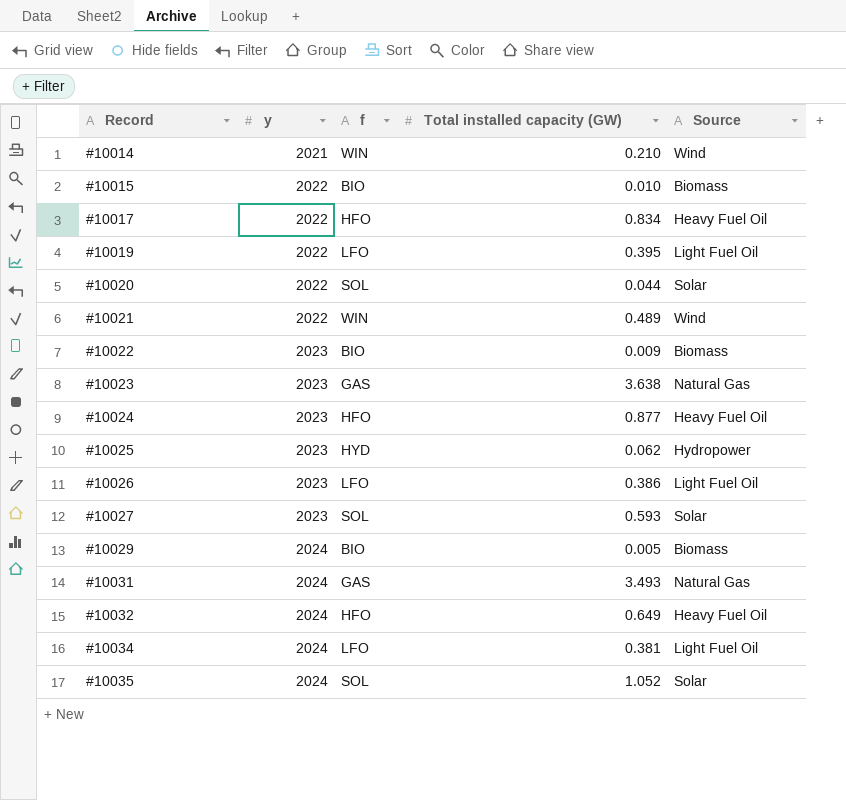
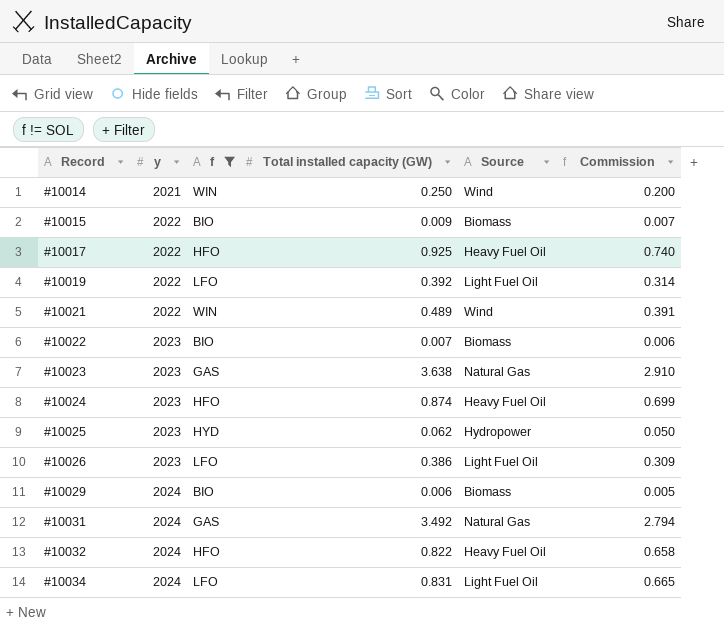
filter: none -> f != SOL
column Commission | formula: none -> [Total installed capacity (GW)] * 0.8
#10014 | Total installed capacity (GW): 0.210 -> 0.250
#10015 | Total installed capacity (GW): 0.010 -> 0.009
#10017 | Total installed capacity (GW): 0.834 -> 0.925
#10019 | Total installed capacity (GW): 0.395 -> 0.392
#10022 | Total installed capacity (GW): 0.009 -> 0.007
#10024 | Total installed capacity (GW): 0.877 -> 0.874
#10029 | Total installed capacity (GW): 0.005 -> 0.006
#10031 | Total installed capacity (GW): 3.493 -> 3.492
#10032 | Total installed capacity (GW): 0.649 -> 0.822
#10034 | Total installed capacity (GW): 0.381 -> 0.831

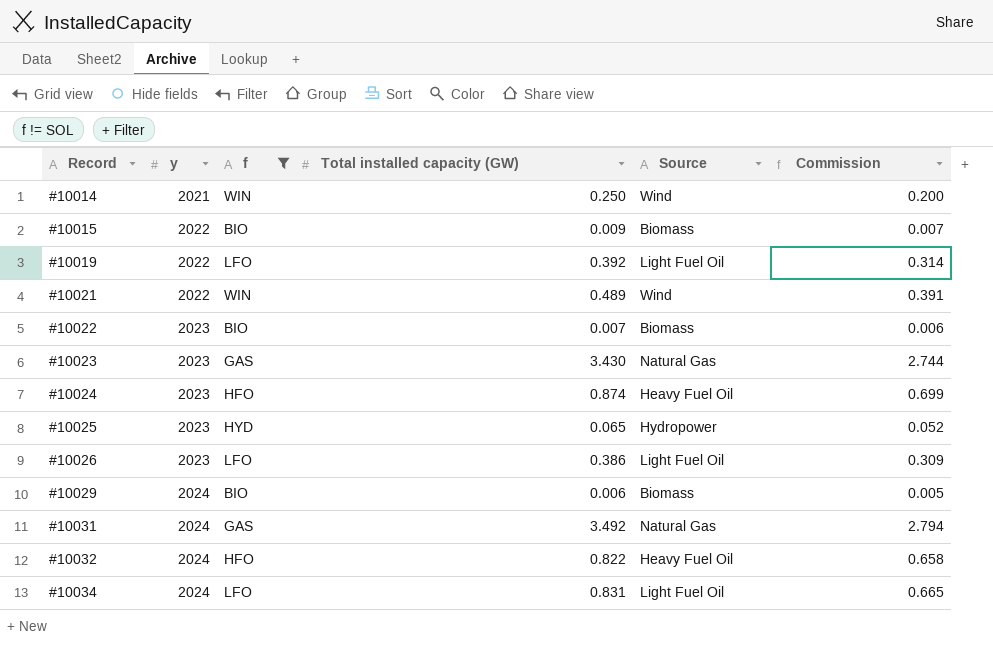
row #10017: 2022 | HFO | 0.925 | Heavy Fuel Oil | 0.740 -> none
#10023 | Total installed capacity (GW): 3.638 -> 3.430
#10023 | Commission: 2.910 -> 2.744
#10025 | Total installed capacity (GW): 0.062 -> 0.065
#10025 | Commission: 0.050 -> 0.052

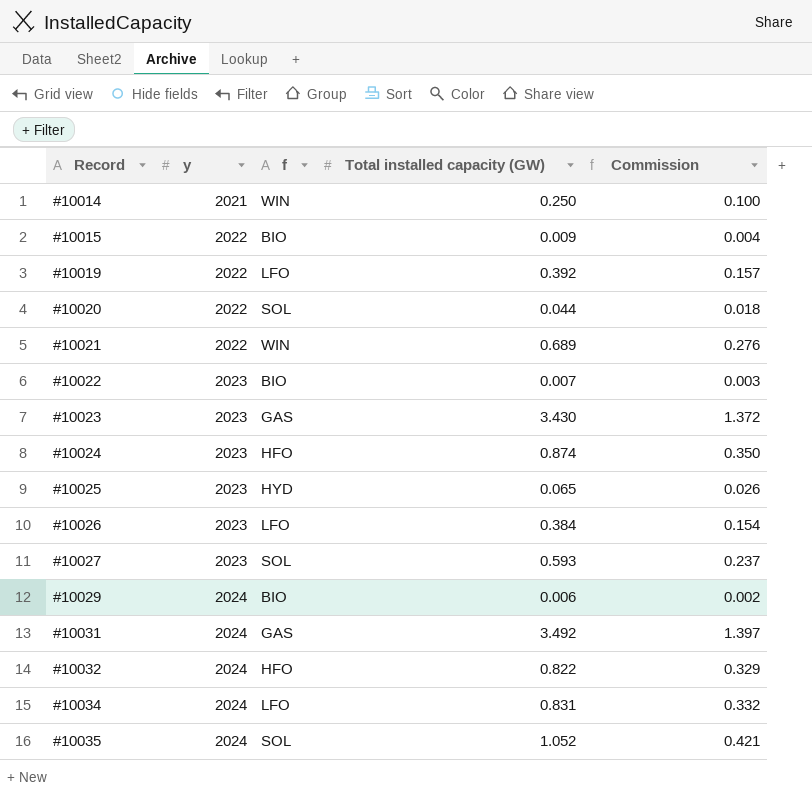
filter: f != SOL -> none
column Source | position: 5 -> none
column Commission | formula: [Total installed capacity (GW)] * 0.8 -> [Total installed capacity (GW)] * 0.4
#10021 | Total installed capacity (GW): 0.489 -> 0.689
#10026 | Total installed capacity (GW): 0.386 -> 0.384

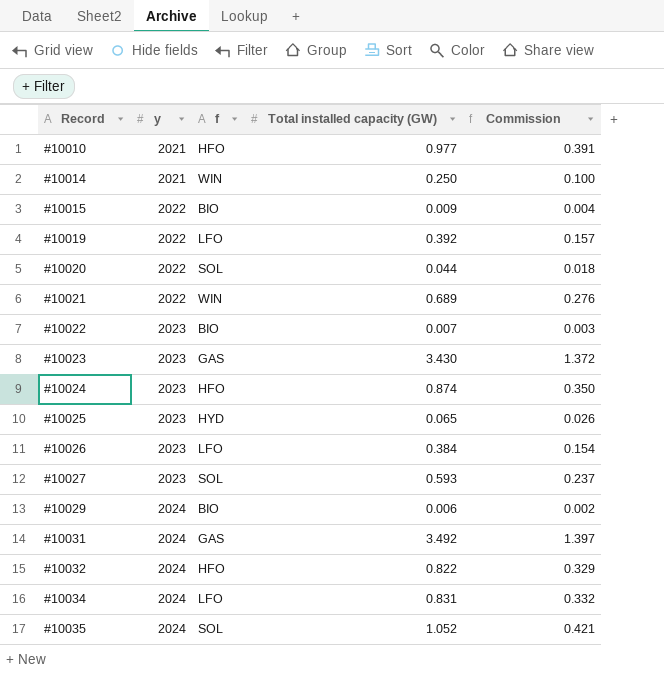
row #10010: none -> 2021 | HFO | 0.977 | 0.391

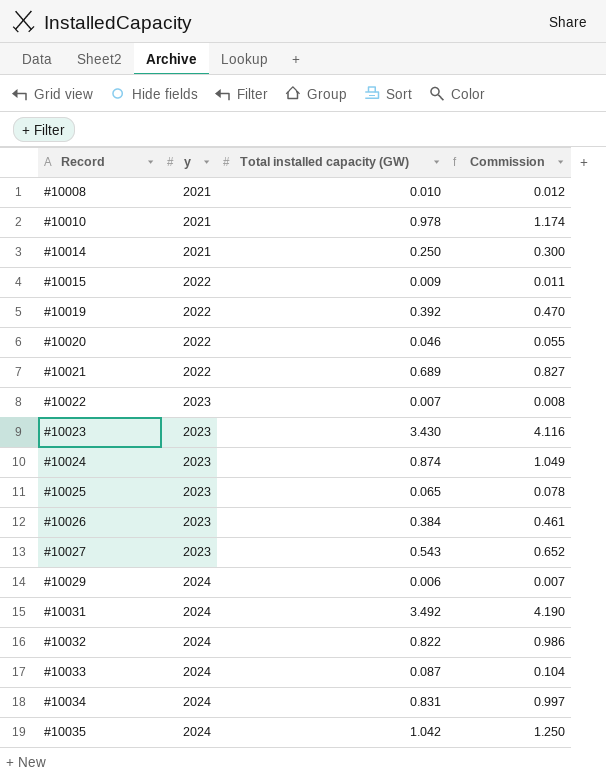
column f | position: 3 -> none
column Commission | formula: [Total installed capacity (GW)] * 0.4 -> [Total installed capacity (GW)] * 1.2
row #10008: none -> 2021 | 0.010 | 0.012
#10010 | Total installed capacity (GW): 0.977 -> 0.978
#10020 | Total installed capacity (GW): 0.044 -> 0.046
#10027 | Total installed capacity (GW): 0.593 -> 0.543
row #10033: none -> 2024 | 0.087 | 0.104
#10035 | Total installed capacity (GW): 1.052 -> 1.042

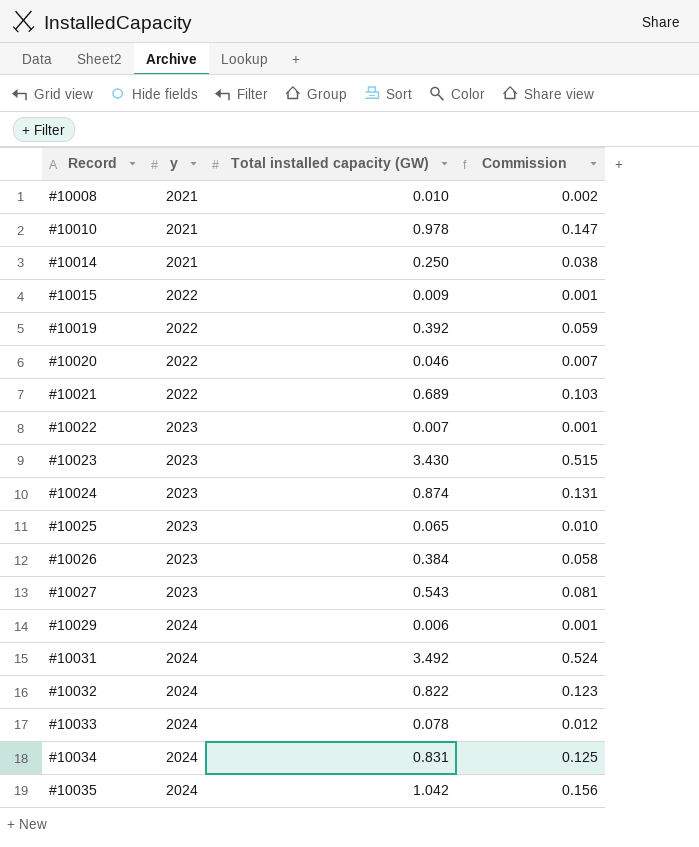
column Commission | formula: [Total installed capacity (GW)] * 1.2 -> [Total installed capacity (GW)] * 0.15
#10033 | Total installed capacity (GW): 0.087 -> 0.078

